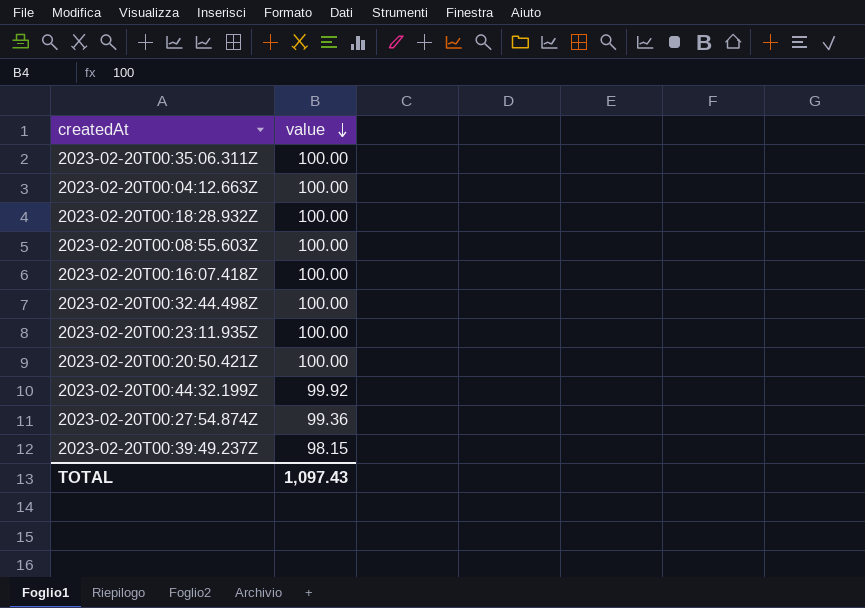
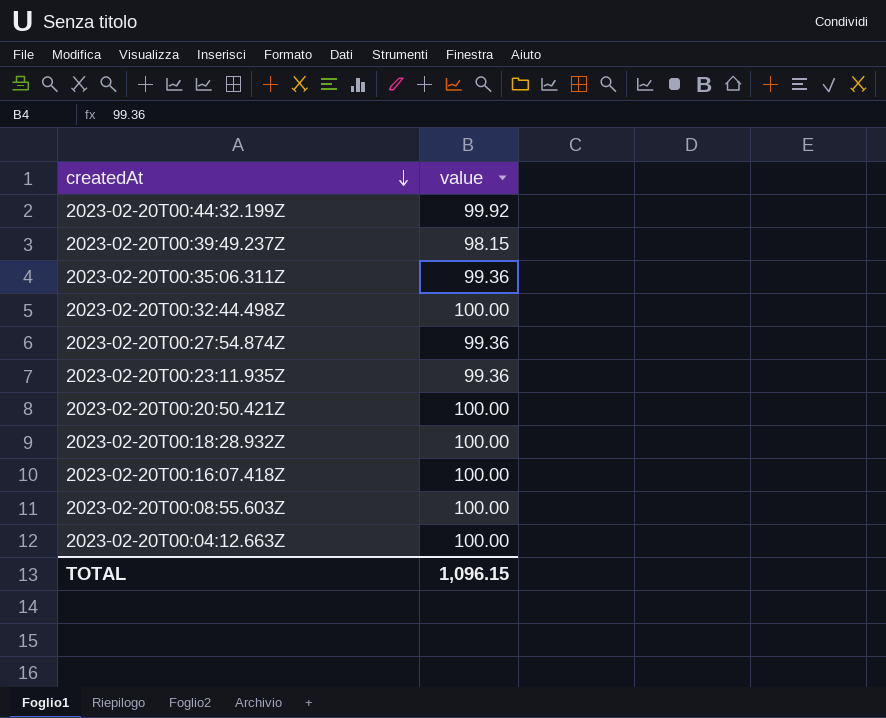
row order: value descending -> createdAt descending
2023-02-20T00:35:06.311Z | value: 100.00 -> 99.36
2023-02-20T00:23:11.935Z | value: 100.00 -> 99.36
TOTAL | value: 1,097.43 -> 1,096.15

